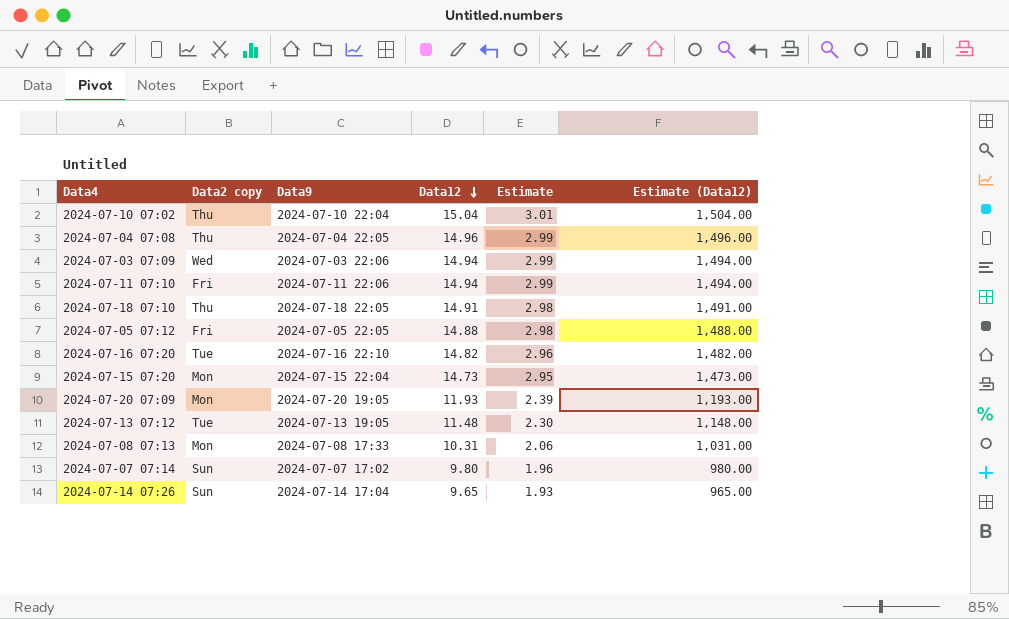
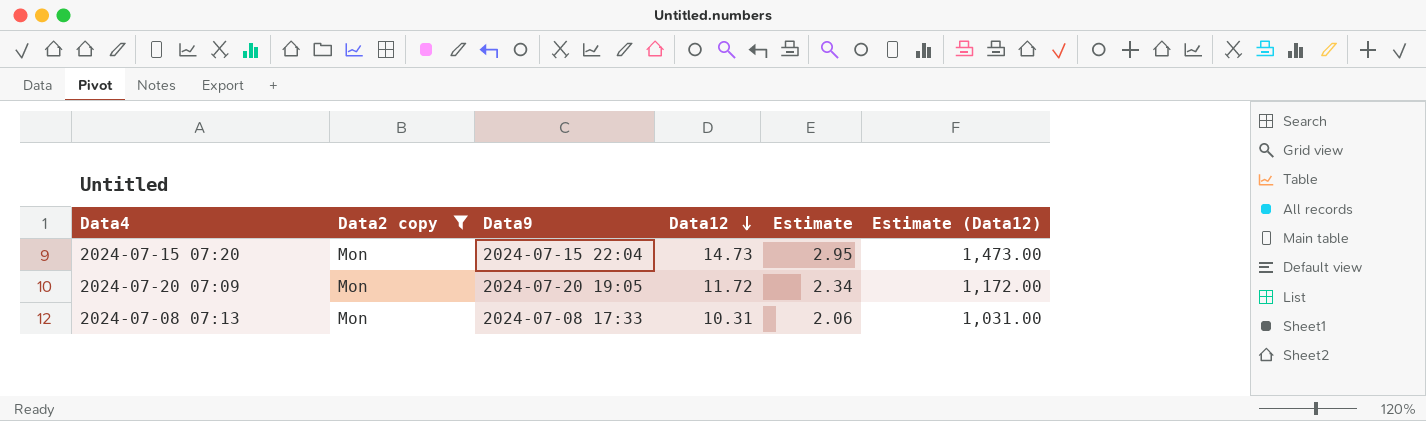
filter: none -> Data2 copy = Mon
2024-07-20 07:09 | Data12: 11.93 -> 11.72
2024-07-20 07:09 | Estimate: 2.39 -> 2.34
2024-07-20 07:09 | Estimate (Data12): 1,193.00 -> 1,172.00

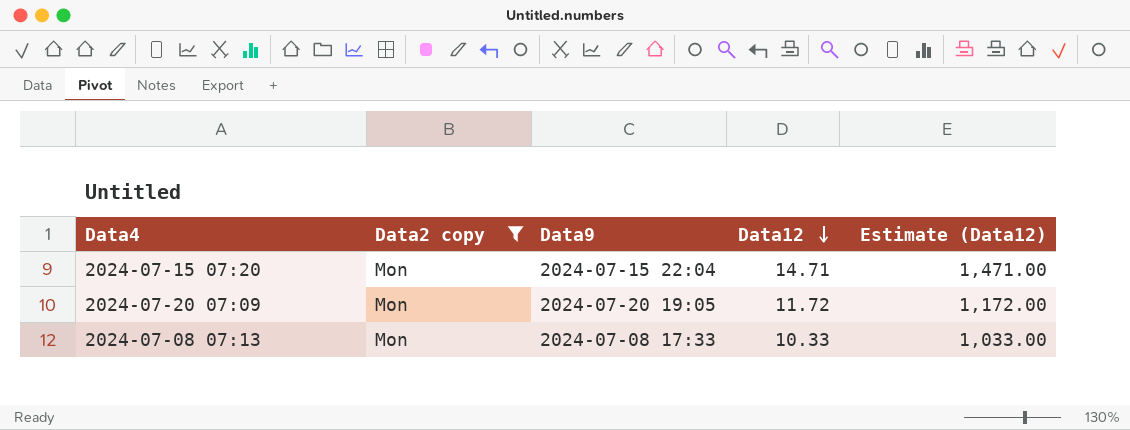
column Estimate | formula: [Data12] * 0.2 -> none
2024-07-15 07:20 | Data12: 14.73 -> 14.71
2024-07-15 07:20 | Estimate (Data12): 1,473.00 -> 1,471.00
2024-07-08 07:13 | Data12: 10.31 -> 10.33
2024-07-08 07:13 | Estimate (Data12): 1,031.00 -> 1,033.00

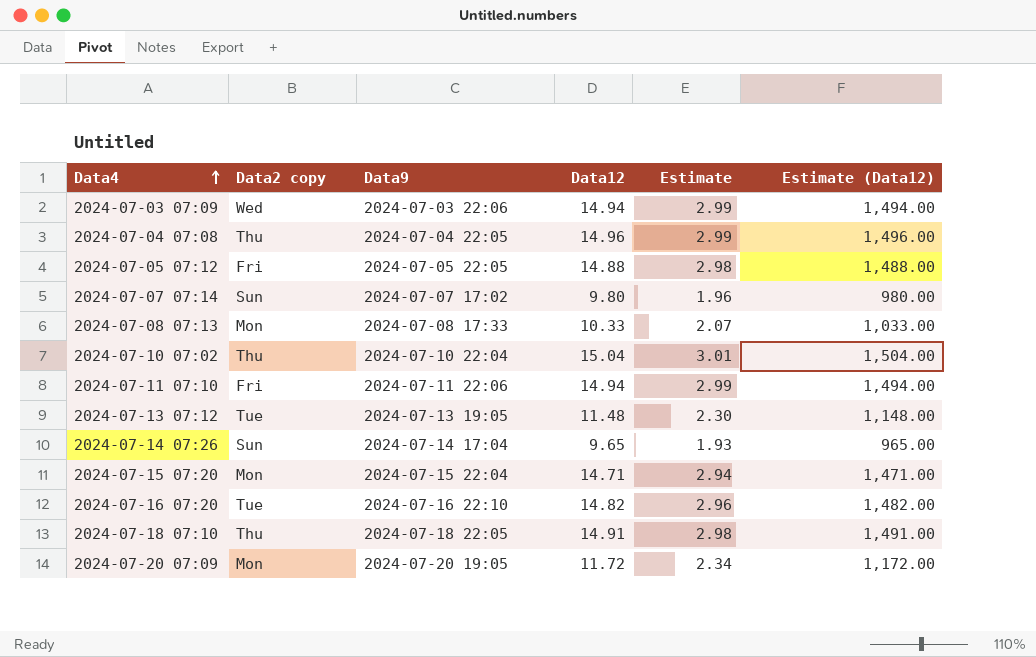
filter: Data2 copy = Mon -> none
row order: Data12 descending -> Data4 ascending
column Estimate | formula: none -> [Data12] * 0.2

